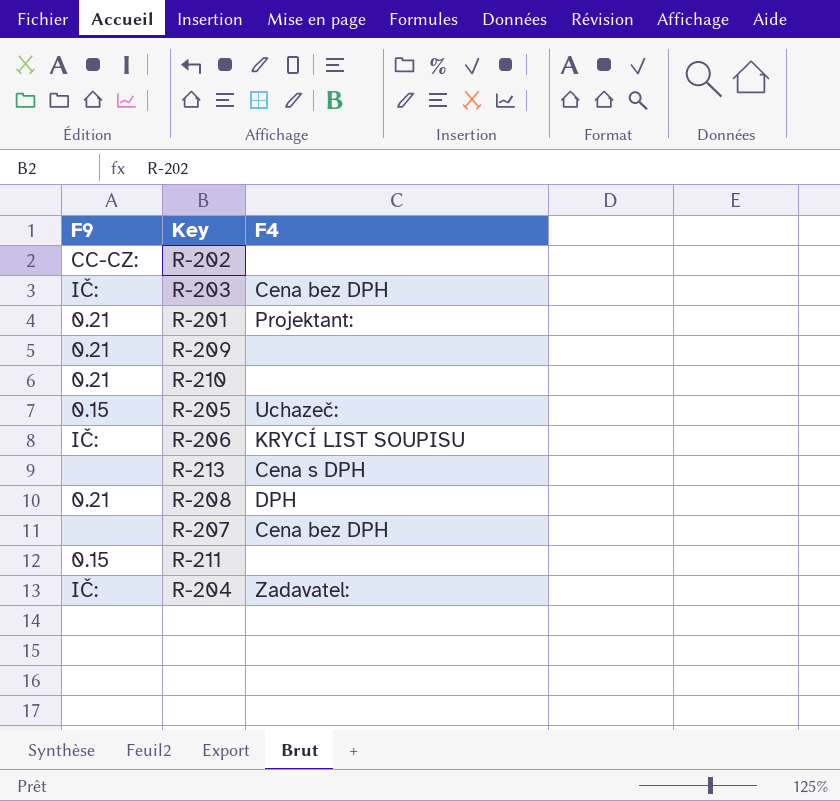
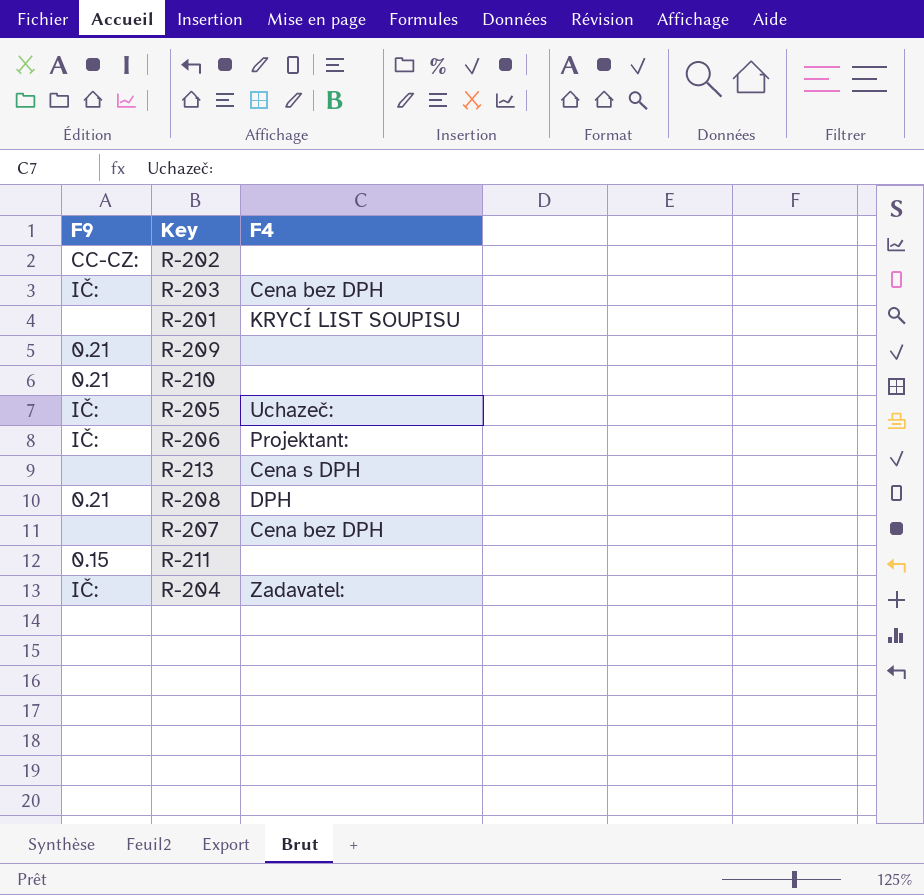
R-201 | F9: 0.21 -> none
R-201 | F4: Projektant: -> KRYCÍ LIST SOUPISU
R-205 | F9: 0.15 -> IČ:
R-206 | F4: KRYCÍ LIST SOUPISU -> Projektant:

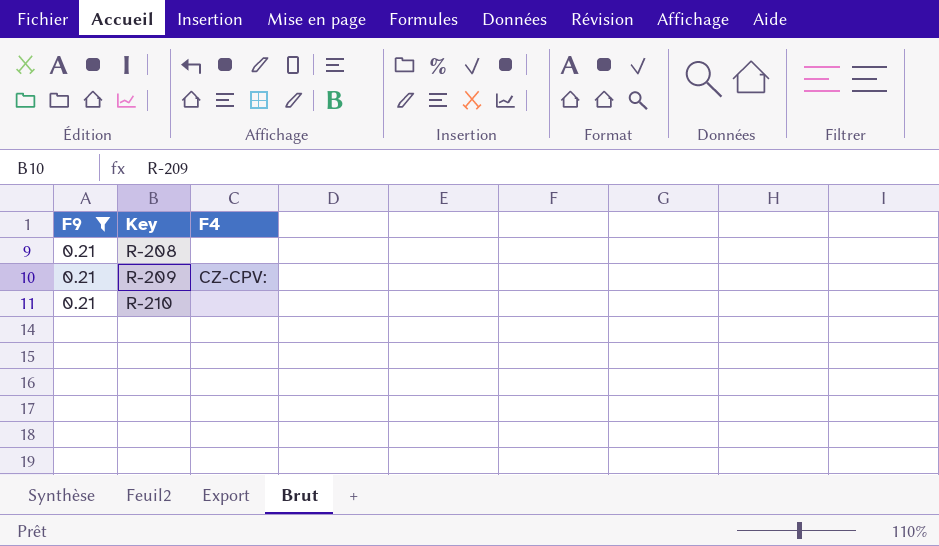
filter: none -> F9 = 0.21
row order: none -> Key ascending
R-208 | F4: DPH -> none
R-209 | F4: none -> CZ-CPV:

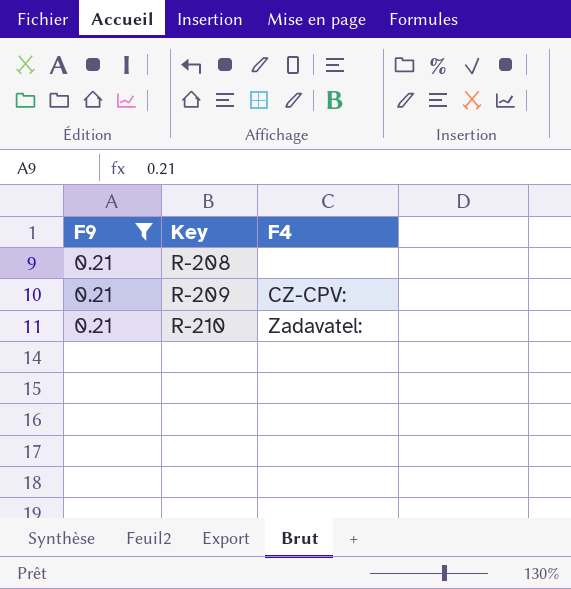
R-210 | F4: none -> Zadavatel:

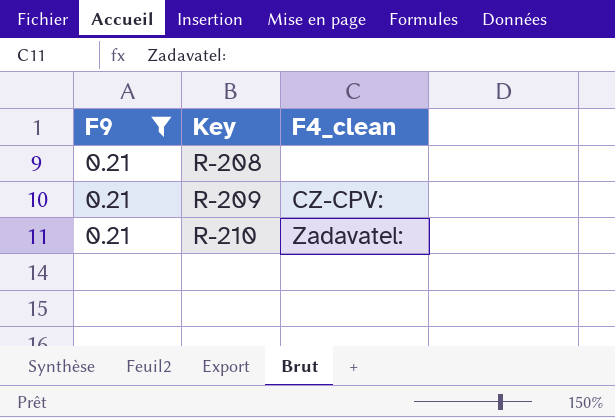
column name: F4 -> F4_clean

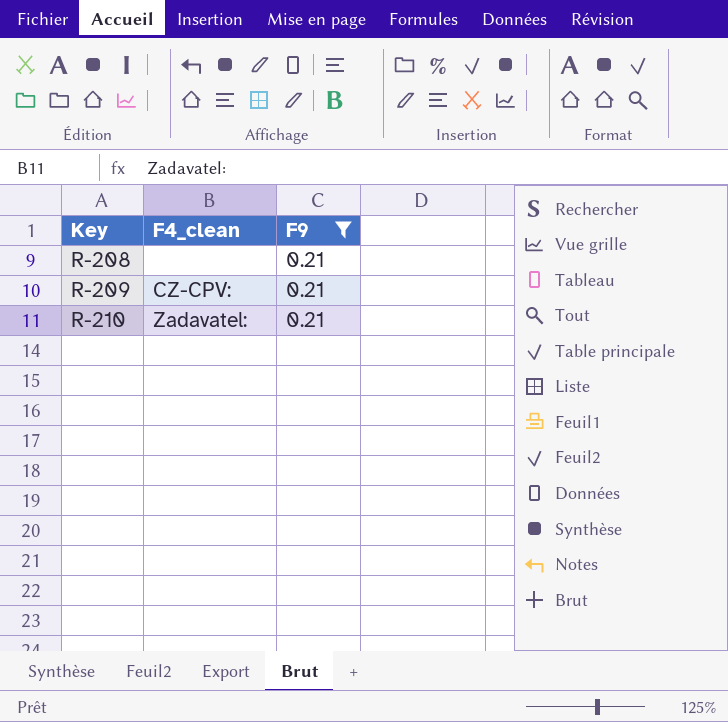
column F9 | position: 1 -> 3

